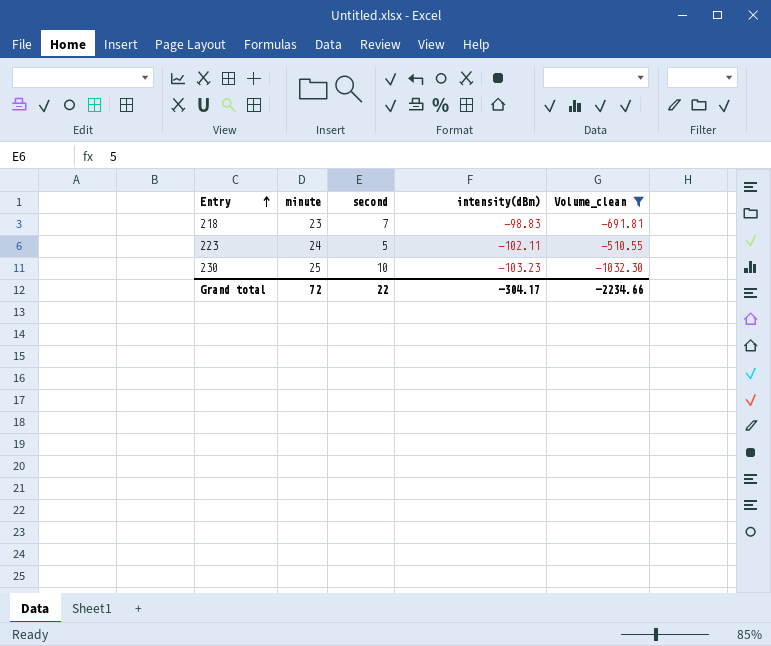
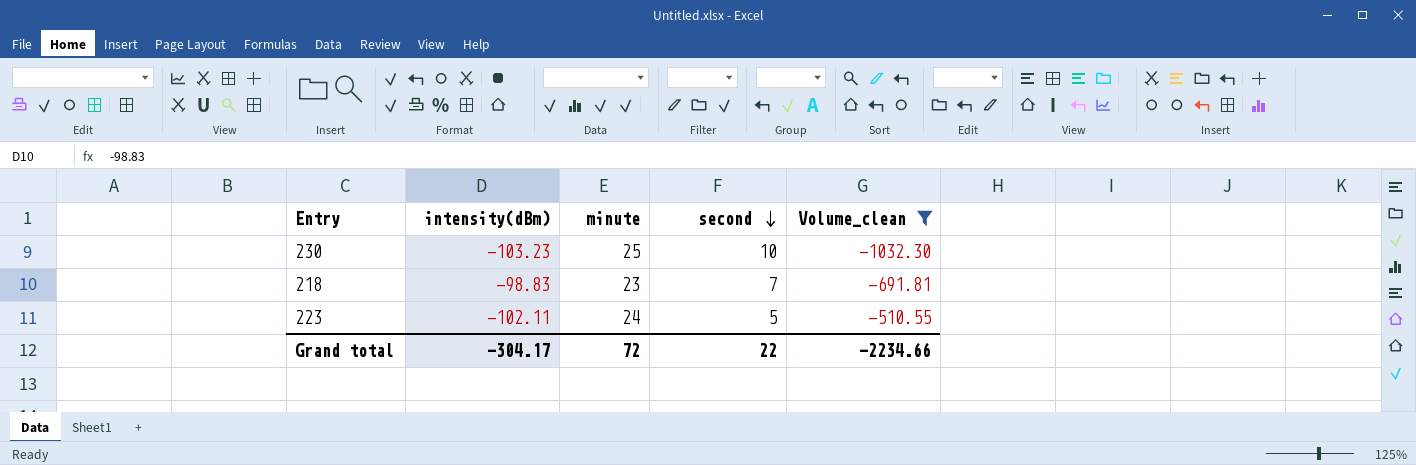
row order: Entry ascending -> second descending
column intensity(dBm) | position: 4 -> 2

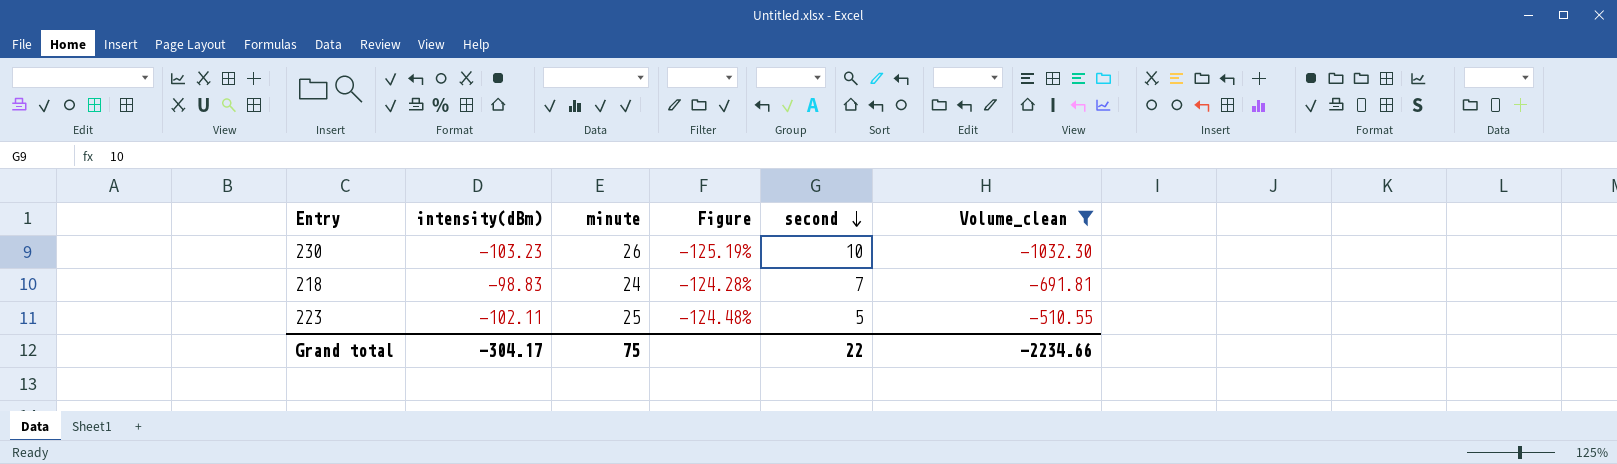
column Figure | formula: none -> ([minute] - [intensity(dBm)]) / [intensity(dBm)]
230 | minute: 25 -> 26
218 | minute: 23 -> 24
223 | minute: 24 -> 25
Grand total | minute: 72 -> 75

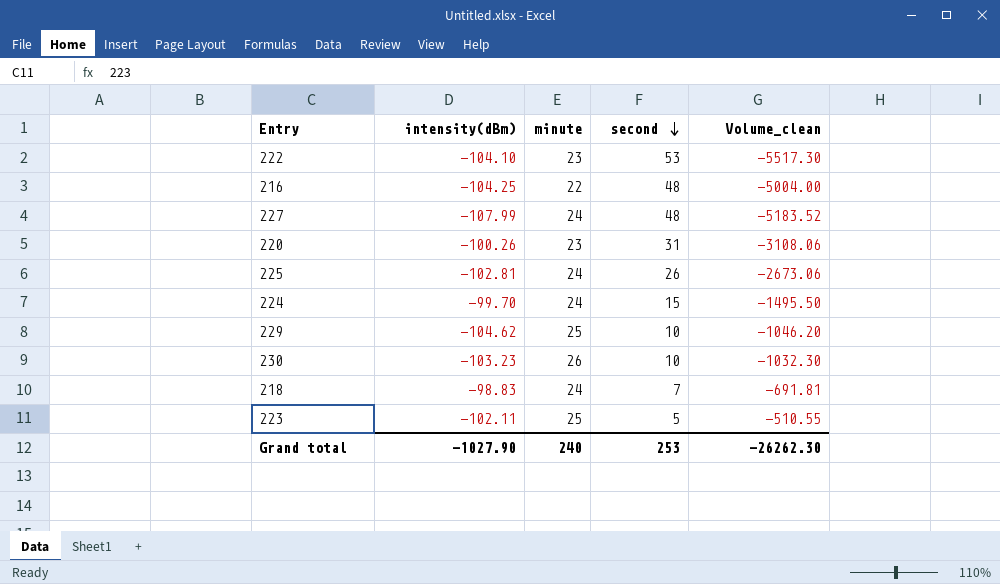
filter: Volume_clean >= -1032.30 -> none
column Figure | formula: ([minute] - [intensity(dBm)]) / [intensity(dBm)] -> none
Grand total | intensity(dBm): -304.17 -> -1027.90
Grand total | minute: 75 -> 240
Grand total | second: 22 -> 253
Grand total | Volume_clean: -2234.66 -> -26262.30

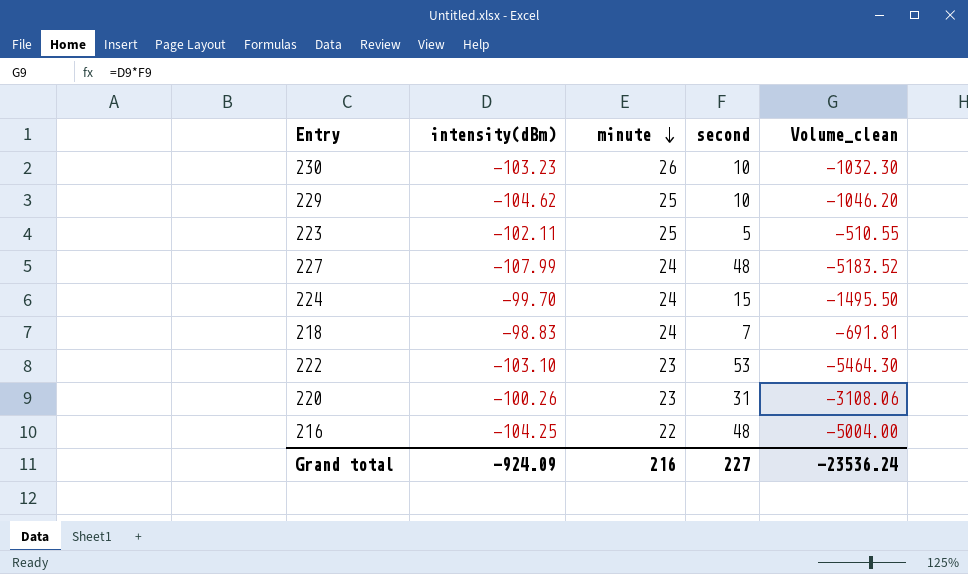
row order: second descending -> minute descending
row 225: -102.81 | 24 | 26 | -2673.06 -> none
222 | intensity(dBm): -104.10 -> -103.10
222 | Volume_clean: -5517.30 -> -5464.30
Grand total | intensity(dBm): -1027.90 -> -924.09
Grand total | minute: 240 -> 216
Grand total | second: 253 -> 227
Grand total | Volume_clean: -26262.30 -> -23536.24

